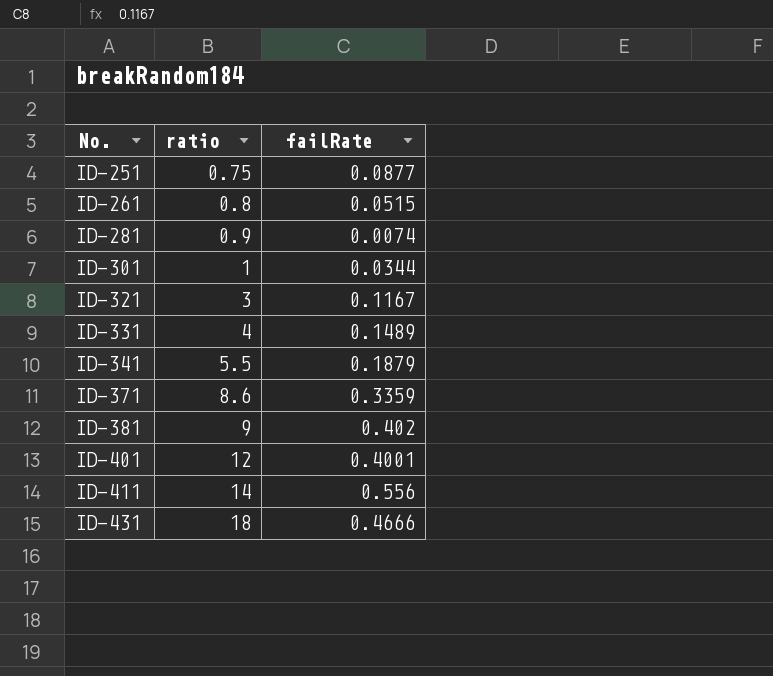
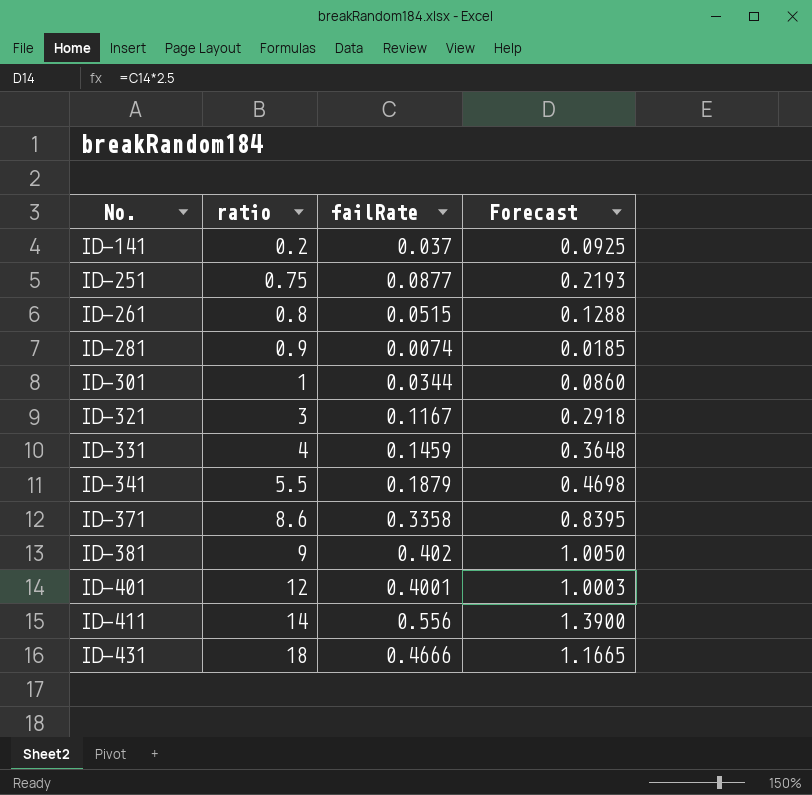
column Forecast | formula: none -> [failRate] * 2.5
row ID-141: none -> 0.2 | 0.037 | 0.0925
ID-331 | failRate: 0.1489 -> 0.1459
ID-371 | failRate: 0.3359 -> 0.3358

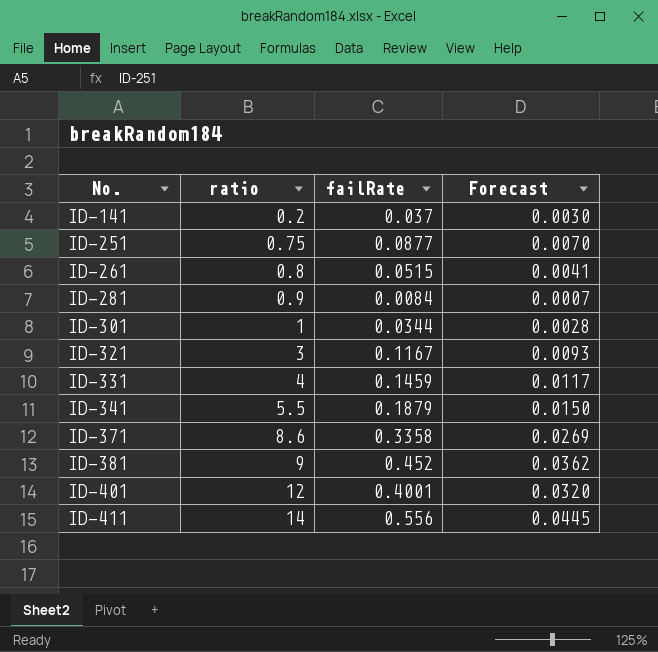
column Forecast | formula: [failRate] * 2.5 -> [failRate] * 0.08
row ID-431: 18 | 0.4666 | 1.1665 -> none
ID-281 | failRate: 0.0074 -> 0.0084
ID-381 | failRate: 0.402 -> 0.452

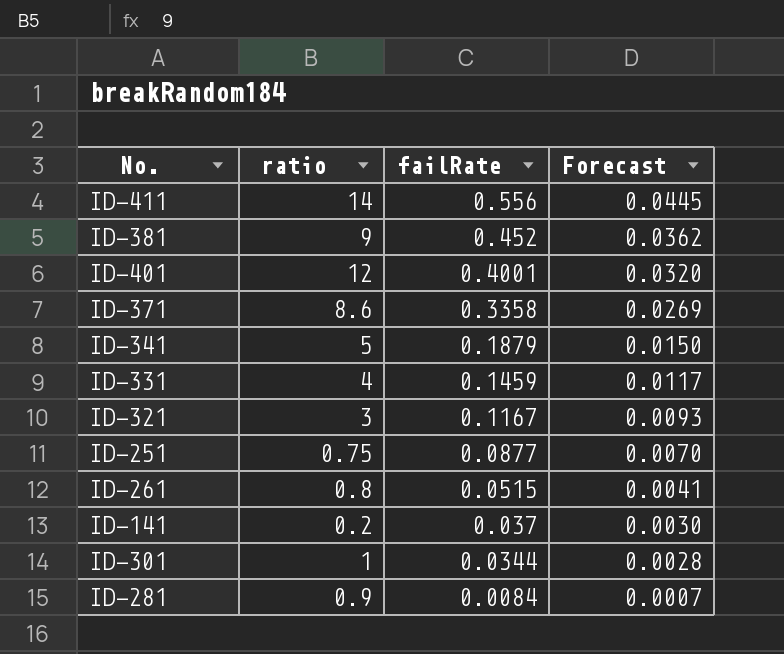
row order: No. ascending -> failRate descending
ID-341 | ratio: 5.5 -> 5

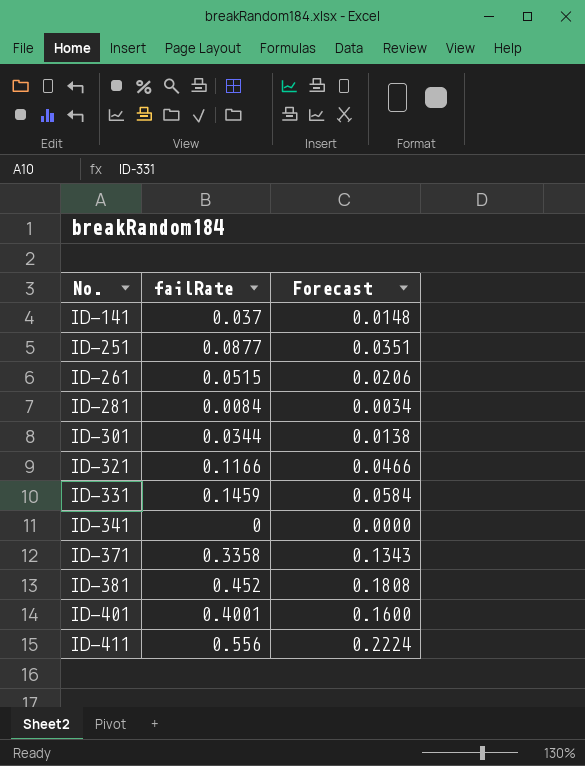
row order: failRate descending -> No. ascending
column ratio | position: 2 -> none
column Forecast | formula: [failRate] * 0.08 -> [failRate] * 0.4
ID-321 | failRate: 0.1167 -> 0.1166
ID-341 | failRate: 0.1879 -> 0

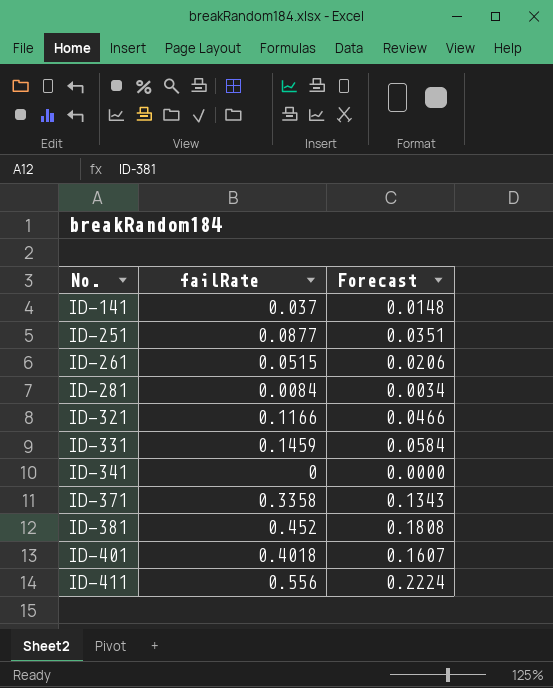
row ID-301: 0.0344 | 0.0138 -> none
ID-401 | failRate: 0.4001 -> 0.4018
ID-401 | Forecast: 0.1600 -> 0.1607

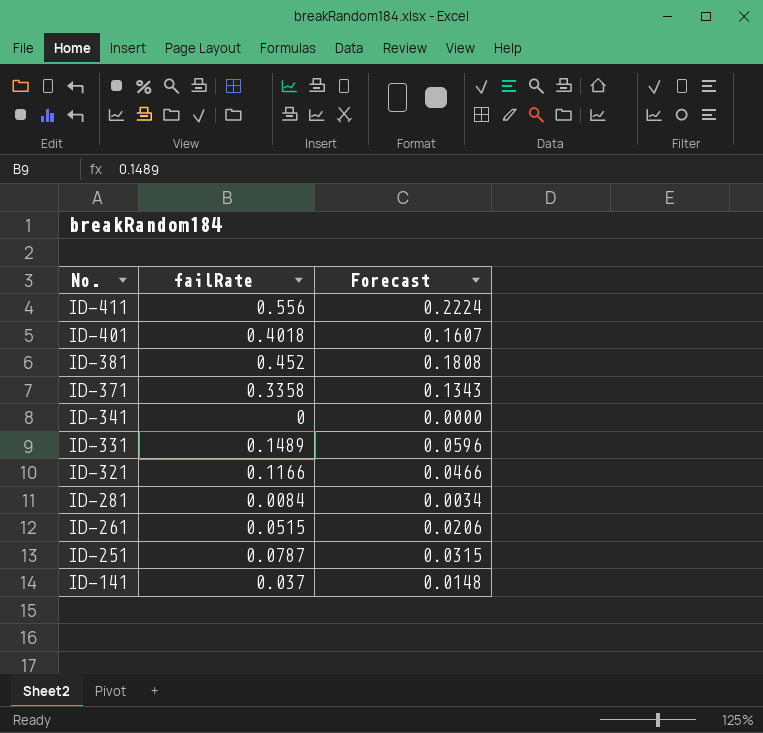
row order: No. ascending -> No. descending
ID-331 | failRate: 0.1459 -> 0.1489
ID-331 | Forecast: 0.0584 -> 0.0596
ID-251 | failRate: 0.0877 -> 0.0787
ID-251 | Forecast: 0.0351 -> 0.0315

